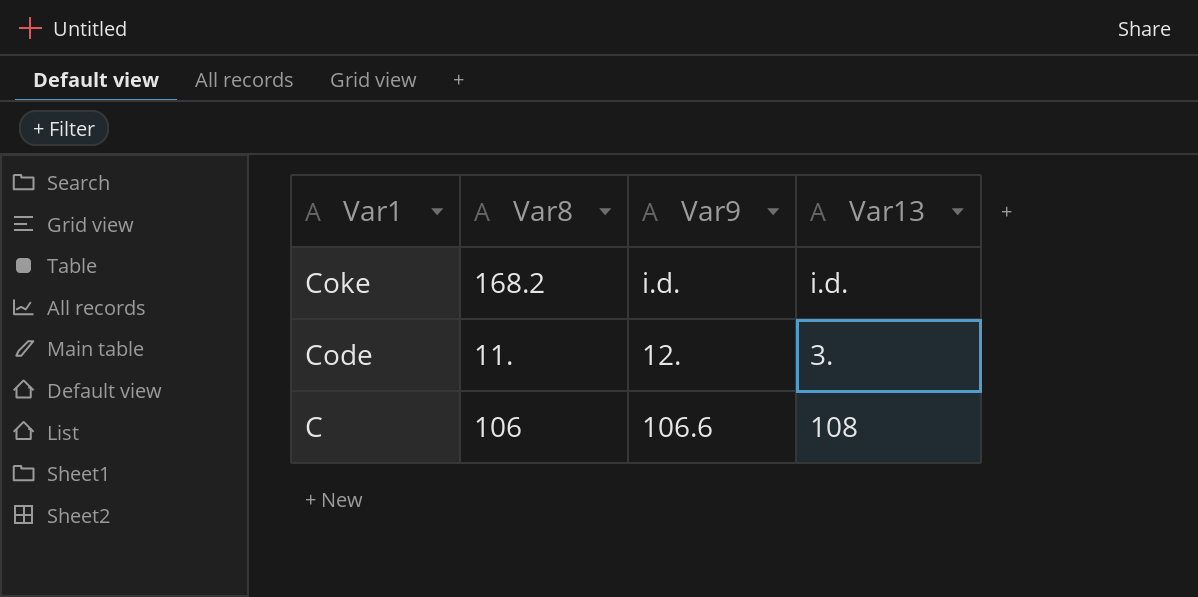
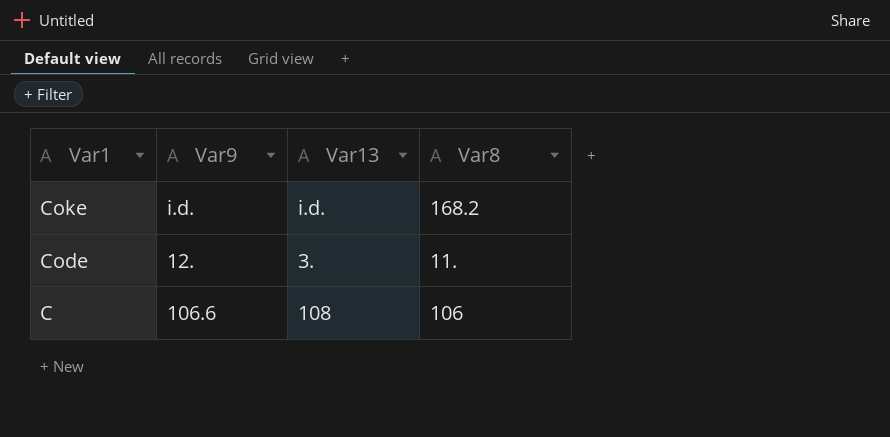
column Var8 | position: 2 -> 4

